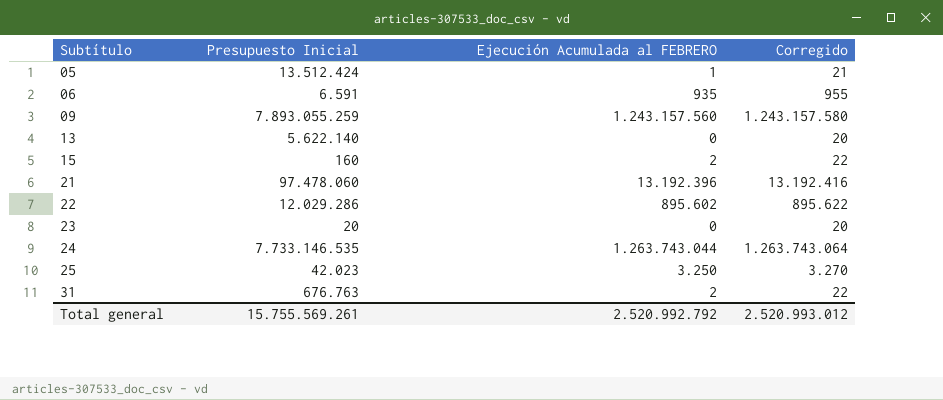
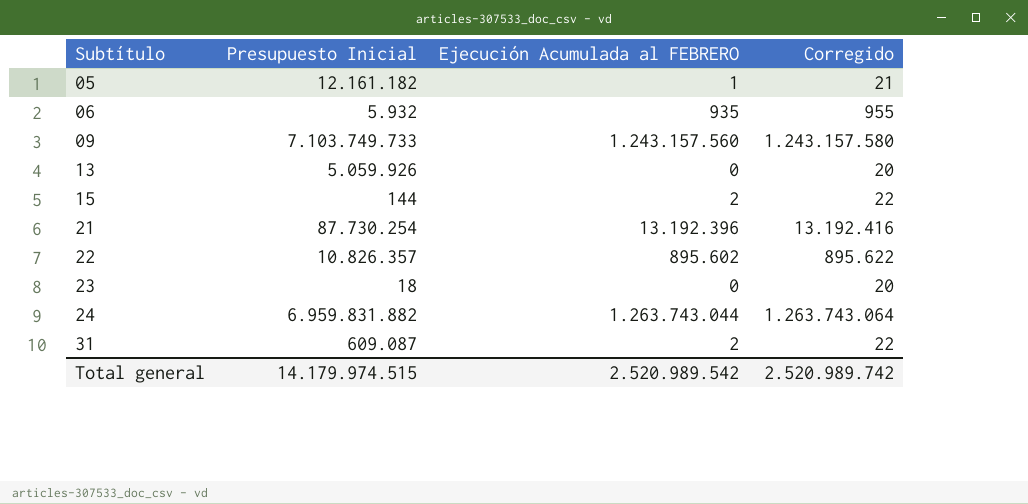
row 25: 42.023 | 3.250 | 3.270 -> none
05 | Presupuesto Inicial: 13.512.424 -> 12.161.182
06 | Presupuesto Inicial: 6.591 -> 5.932
09 | Presupuesto Inicial: 7.893.055.259 -> 7.103.749.733
13 | Presupuesto Inicial: 5.622.140 -> 5.059.926
15 | Presupuesto Inicial: 160 -> 144
21 | Presupuesto Inicial: 97.478.060 -> 87.730.254
22 | Presupuesto Inicial: 12.029.286 -> 10.826.357
23 | Presupuesto Inicial: 20 -> 18
24 | Presupuesto Inicial: 7.733.146.535 -> 6.959.831.882
31 | Presupuesto Inicial: 676.763 -> 609.087
Total general | Presupuesto Inicial: 15.755.569.261 -> 14.179.974.515
Total general | Ejecución Acumulada al FEBRERO: 2.520.992.792 -> 2.520.989.542
Total general | Corregido: 2.520.993.012 -> 2.520.989.742

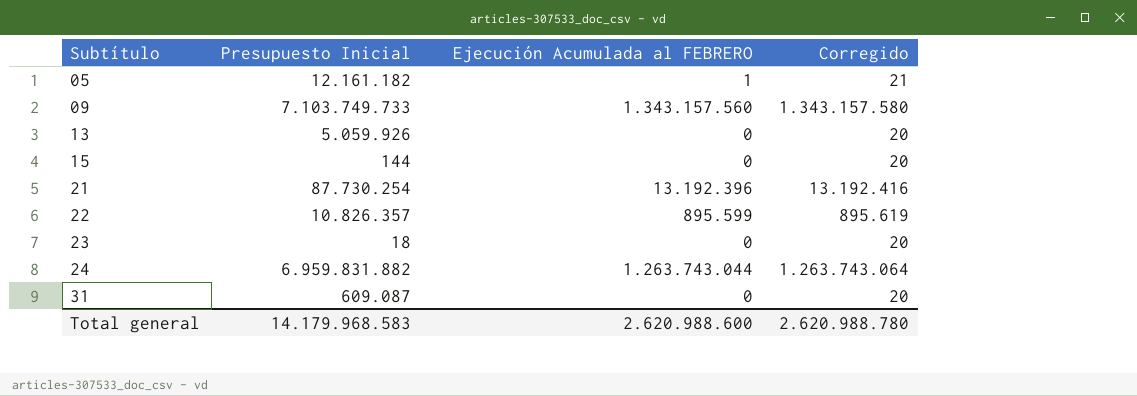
row 06: 5.932 | 935 | 955 -> none
09 | Ejecución Acumulada al FEBRERO: 1.243.157.560 -> 1.343.157.560
09 | Corregido: 1.243.157.580 -> 1.343.157.580
15 | Ejecución Acumulada al FEBRERO: 2 -> 0
15 | Corregido: 22 -> 20
22 | Ejecución Acumulada al FEBRERO: 895.602 -> 895.599
22 | Corregido: 895.622 -> 895.619
31 | Ejecución Acumulada al FEBRERO: 2 -> 0
31 | Corregido: 22 -> 20
Total general | Presupuesto Inicial: 14.179.974.515 -> 14.179.968.583
Total general | Ejecución Acumulada al FEBRERO: 2.520.989.542 -> 2.620.988.600
Total general | Corregido: 2.520.989.742 -> 2.620.988.780

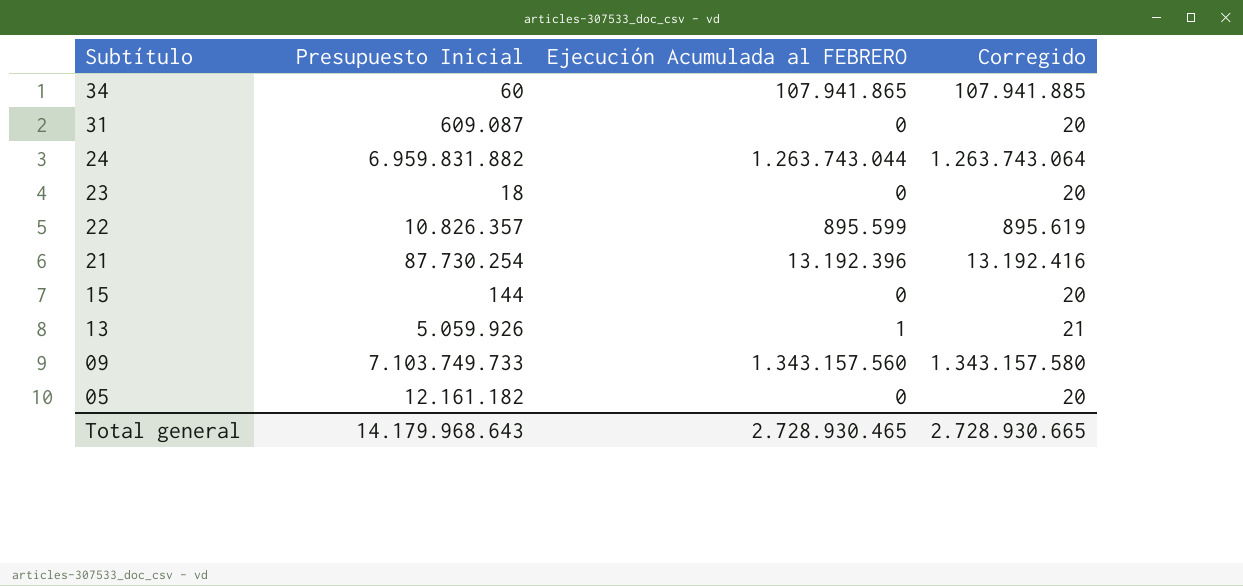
row order: Subtítulo ascending -> Subtítulo descending
row 34: none -> 60 | 107.941.865 | 107.941.885
13 | Ejecución Acumulada al FEBRERO: 0 -> 1
13 | Corregido: 20 -> 21
05 | Ejecución Acumulada al FEBRERO: 1 -> 0
05 | Corregido: 21 -> 20
Total general | Presupuesto Inicial: 14.179.968.583 -> 14.179.968.643
Total general | Ejecución Acumulada al FEBRERO: 2.620.988.600 -> 2.728.930.465
Total general | Corregido: 2.620.988.780 -> 2.728.930.665

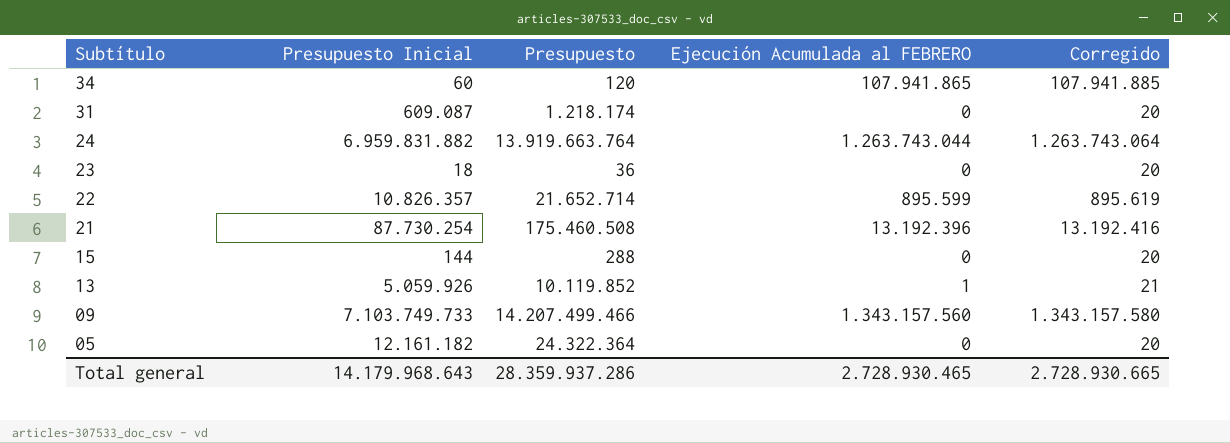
column Presupuesto | formula: none -> [Presupuesto Inicial] * 2

